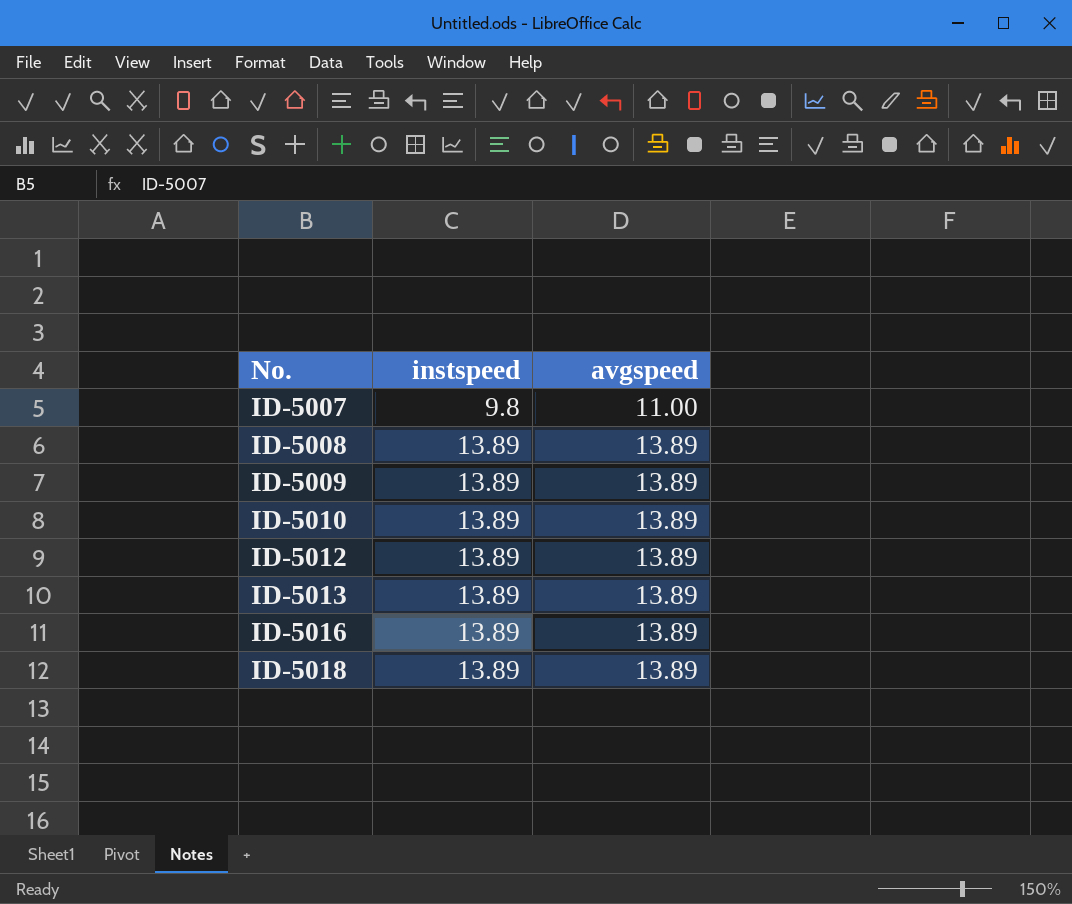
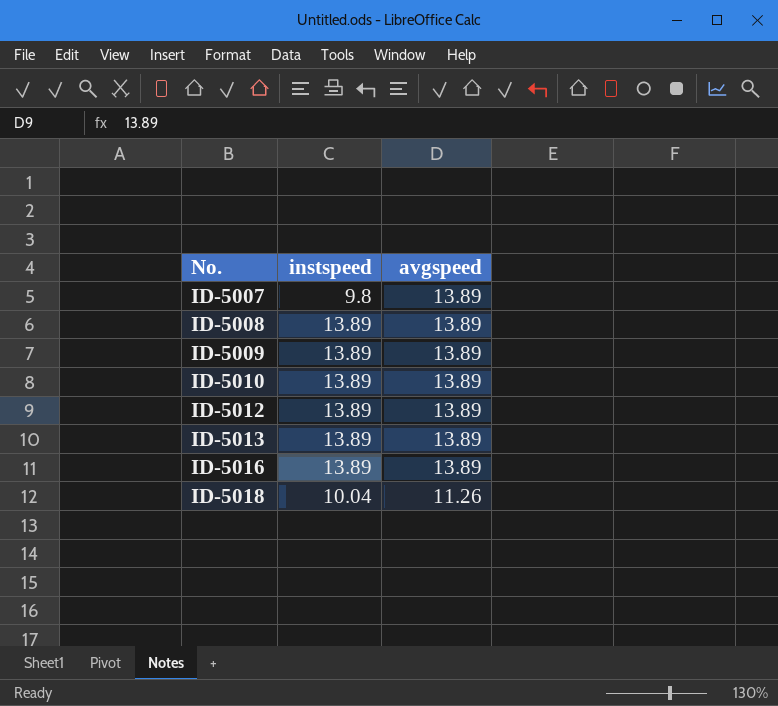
ID-5007 | avgspeed: 11.00 -> 13.89
ID-5018 | instspeed: 13.89 -> 10.04
ID-5018 | avgspeed: 13.89 -> 11.26

